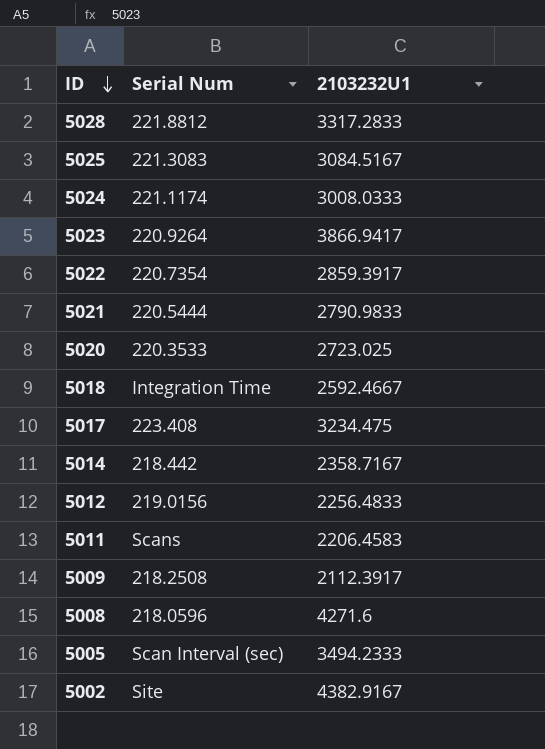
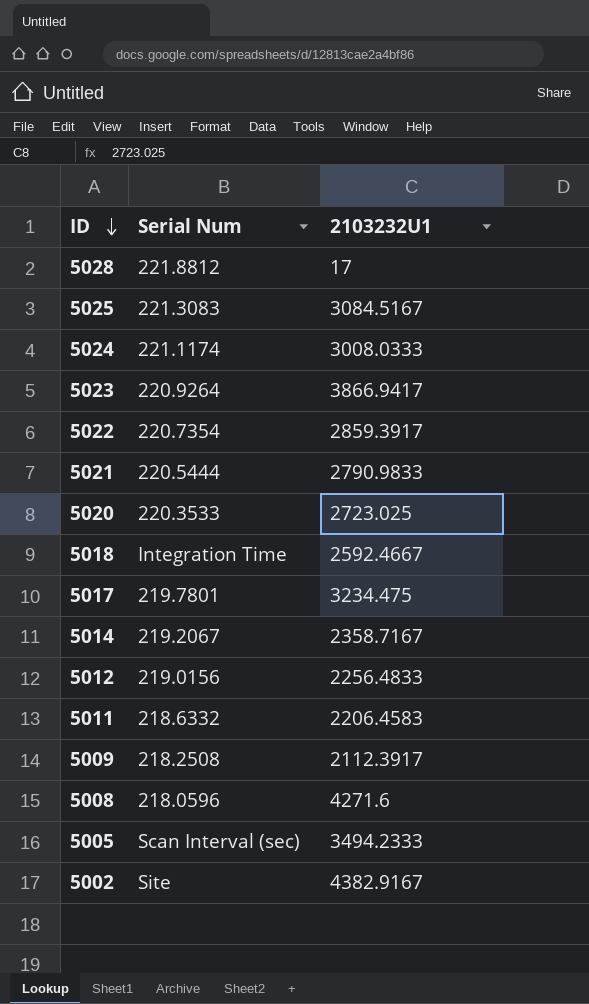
5028 | 2103232U1: 3317.2833 -> 17
5017 | Serial Num: 223.408 -> 219.7801
5014 | Serial Num: 218.442 -> 219.2067
5011 | Serial Num: Scans -> 218.6332

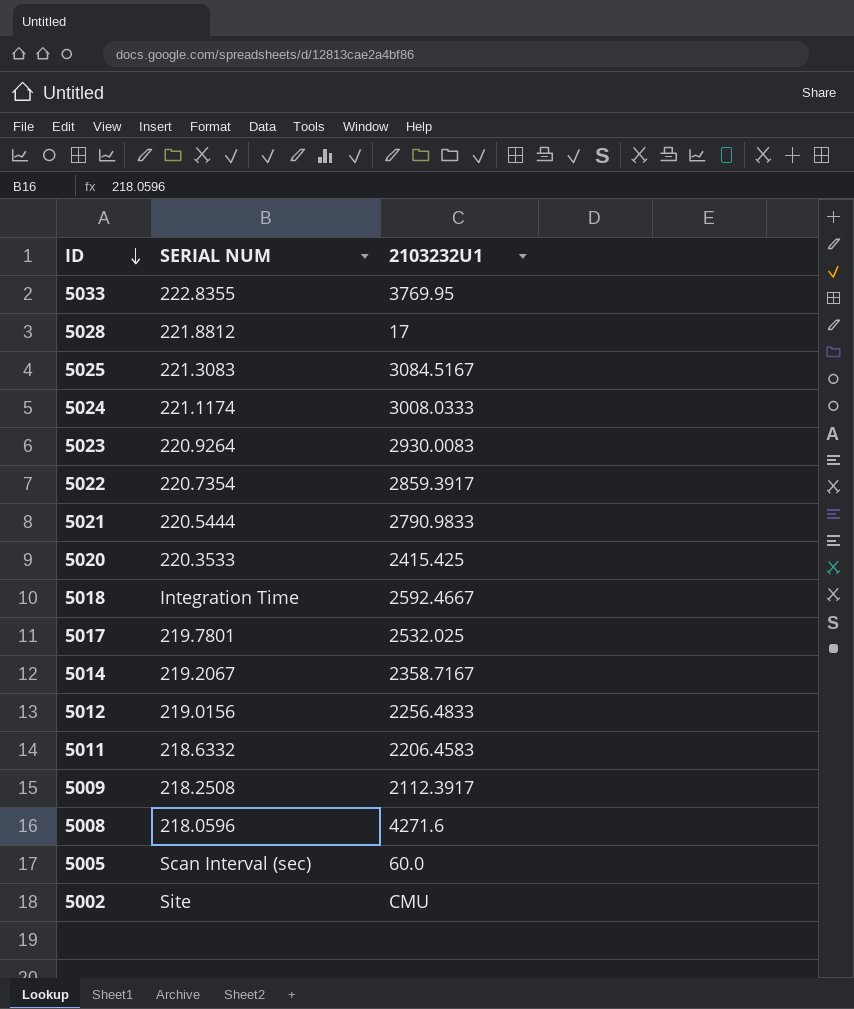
column name: Serial Num -> SERIAL NUM
row 5033: none -> 222.8355 | 3769.95
5023 | 2103232U1: 3866.9417 -> 2930.0083
5020 | 2103232U1: 2723.025 -> 2415.425
5017 | 2103232U1: 3234.475 -> 2532.025
5005 | 2103232U1: 3494.2333 -> 60.0
5002 | 2103232U1: 4382.9167 -> CMU

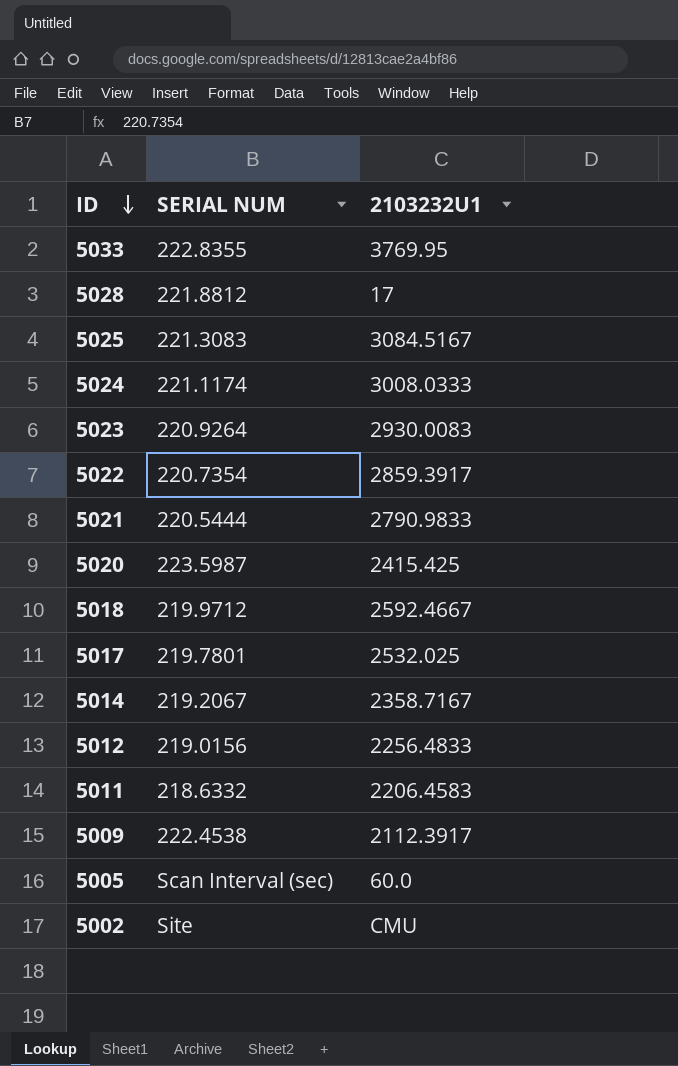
row 5008: 218.0596 | 4271.6 -> none
5020 | SERIAL NUM: 220.3533 -> 223.5987
5018 | SERIAL NUM: Integration Time -> 219.9712
5009 | SERIAL NUM: 218.2508 -> 222.4538

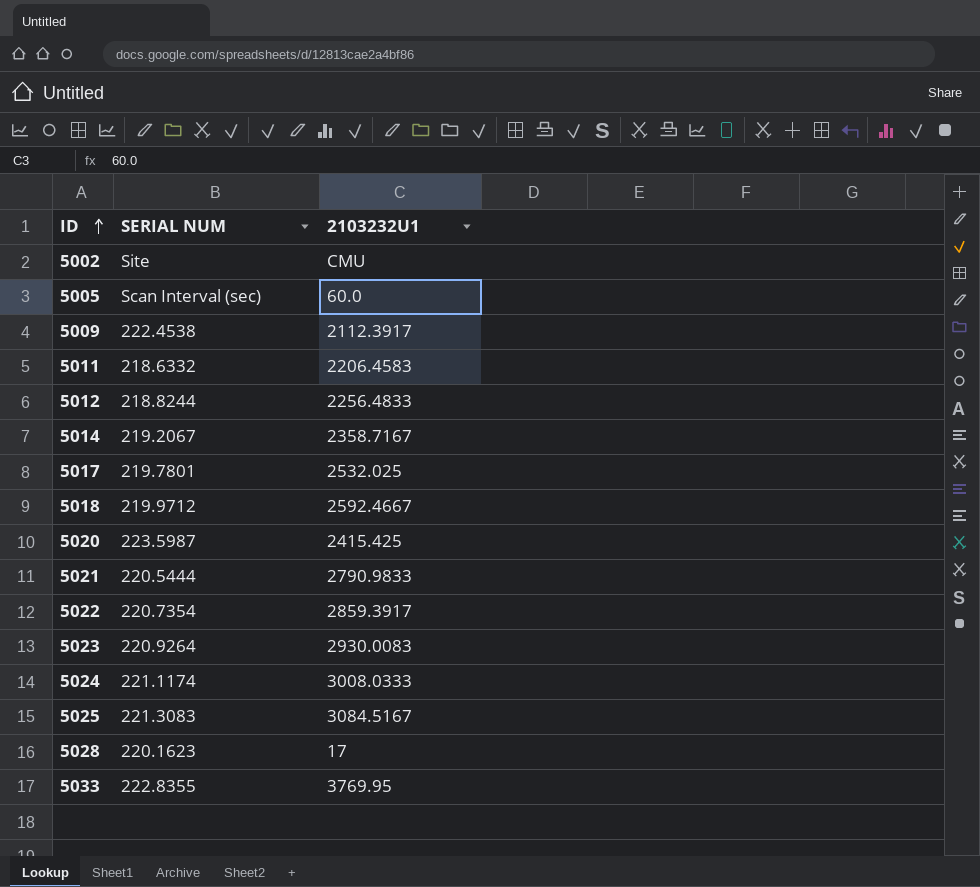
row order: ID descending -> ID ascending
5012 | SERIAL NUM: 219.0156 -> 218.8244
5028 | SERIAL NUM: 221.8812 -> 220.1623

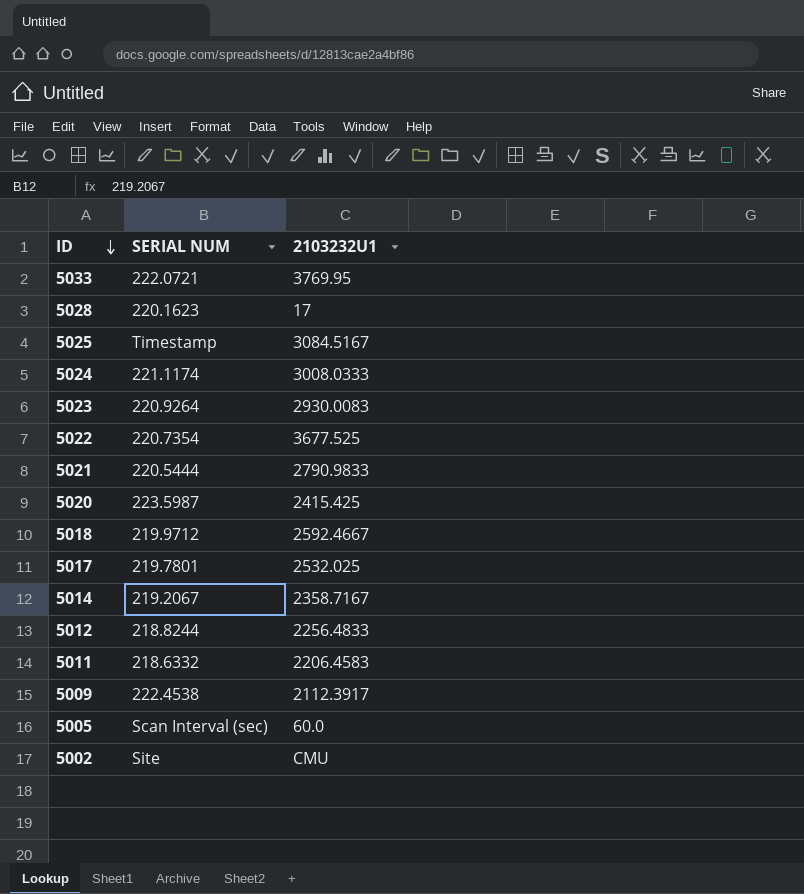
row order: ID ascending -> ID descending
5033 | SERIAL NUM: 222.8355 -> 222.0721
5025 | SERIAL NUM: 221.3083 -> Timestamp
5022 | 2103232U1: 2859.3917 -> 3677.525

